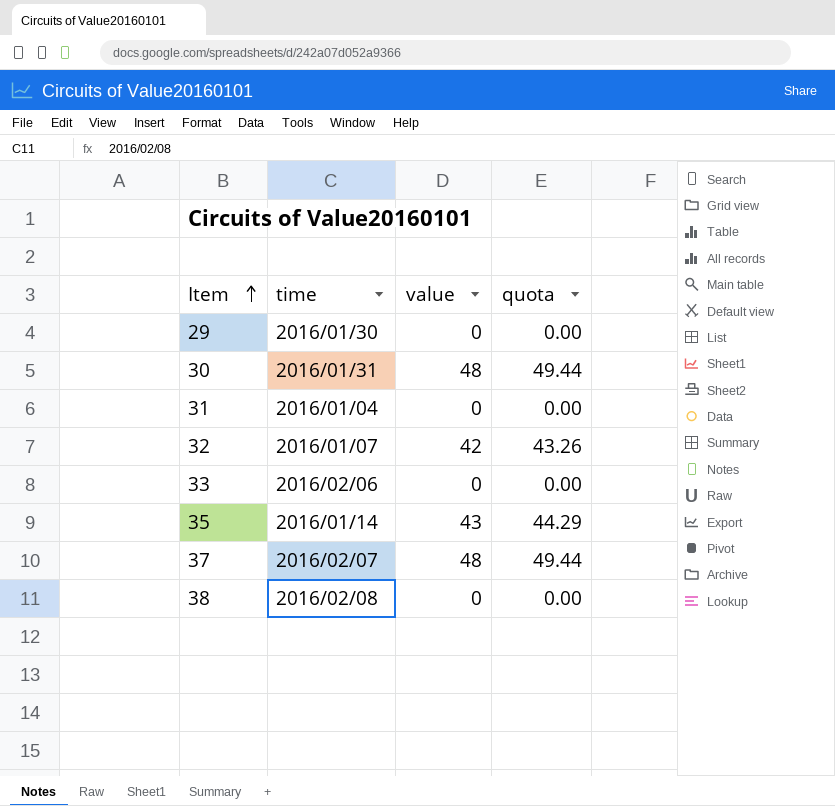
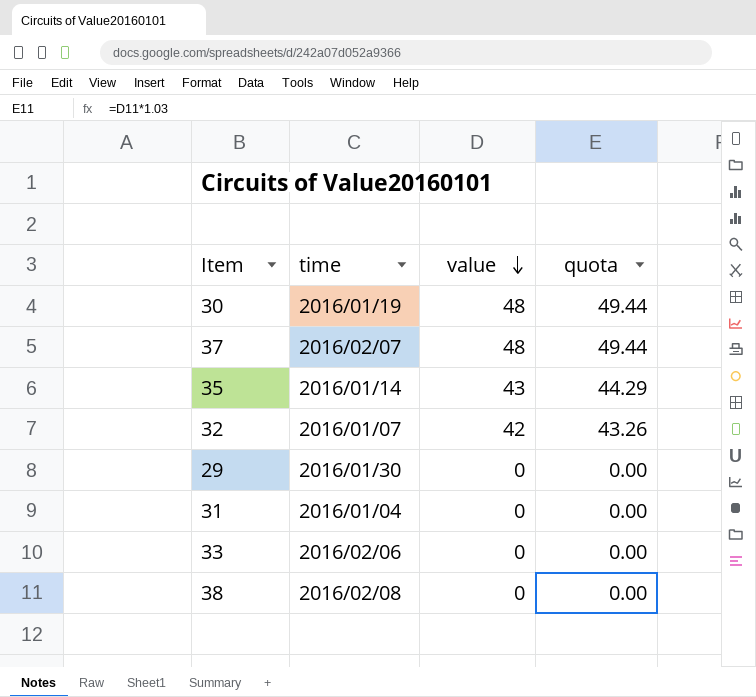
row order: Item ascending -> value descending
30 | time: 2016/01/31 -> 2016/01/19

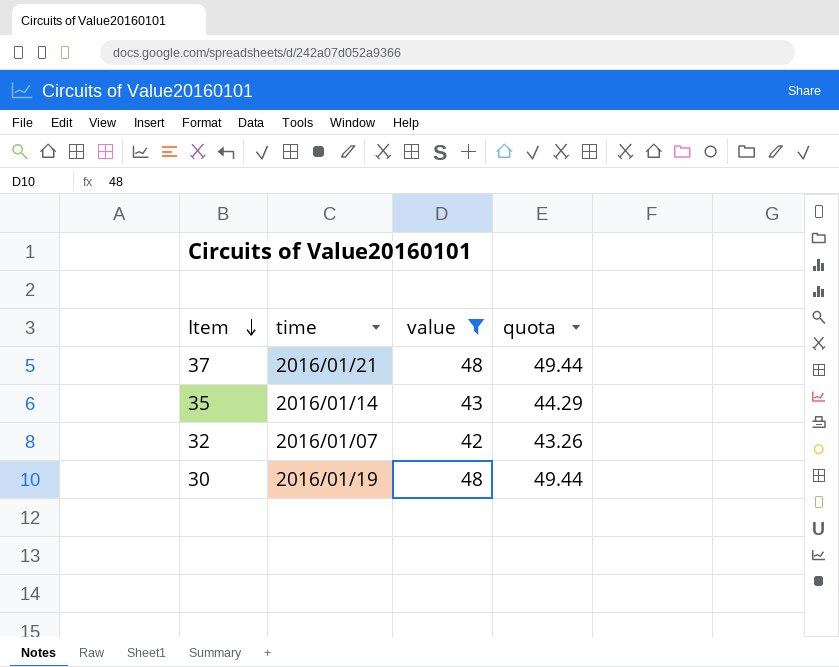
filter: none -> value != 0
row order: value descending -> Item descending
37 | time: 2016/02/07 -> 2016/01/21

